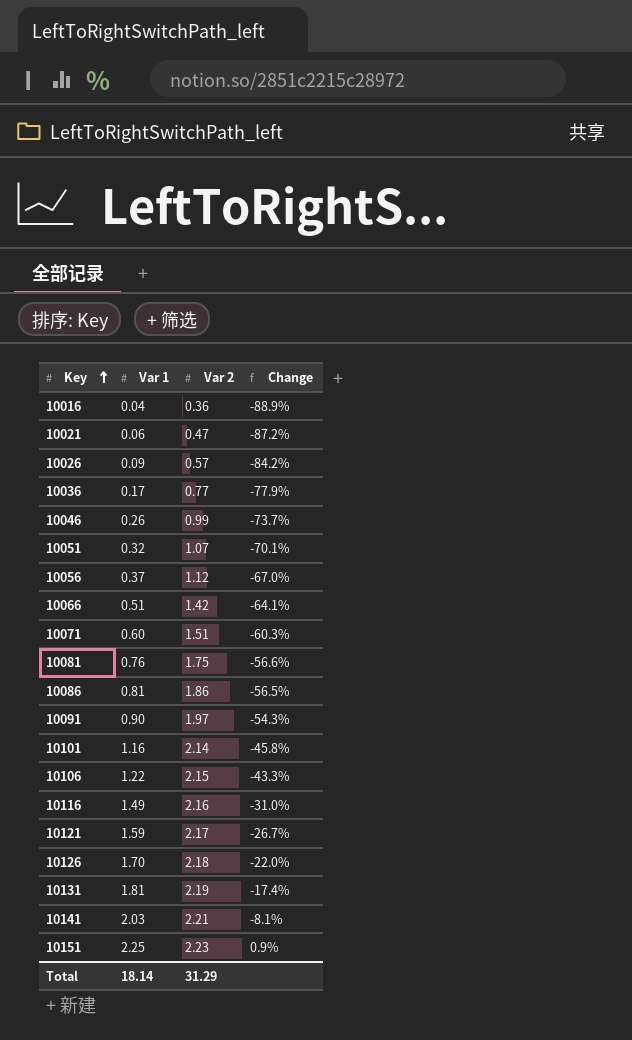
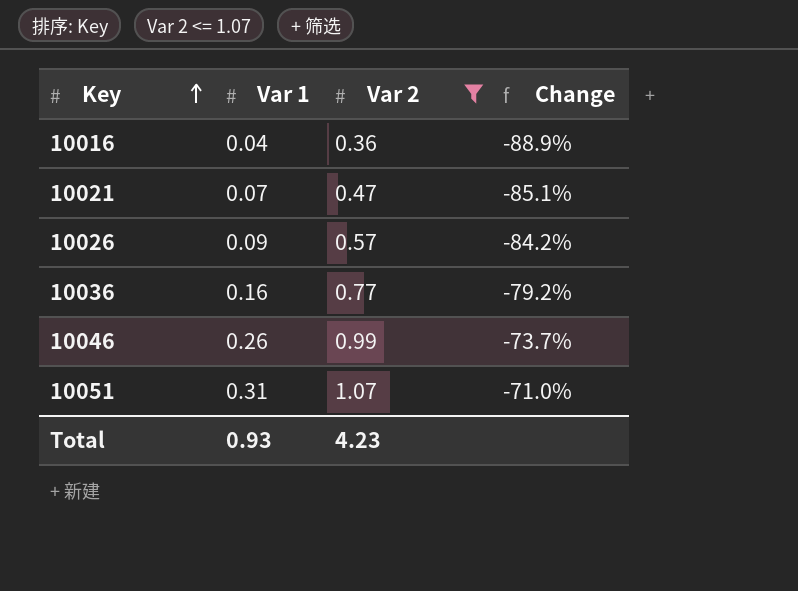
filter: none -> Var 2 <= 1.07
10021 | Var 1: 0.06 -> 0.07
10021 | Change: -87.2% -> -85.1%
10036 | Var 1: 0.17 -> 0.16
10036 | Change: -77.9% -> -79.2%
10051 | Var 1: 0.32 -> 0.31
10051 | Change: -70.1% -> -71.0%
Total | Var 1: 18.14 -> 0.93
Total | Var 2: 31.29 -> 4.23

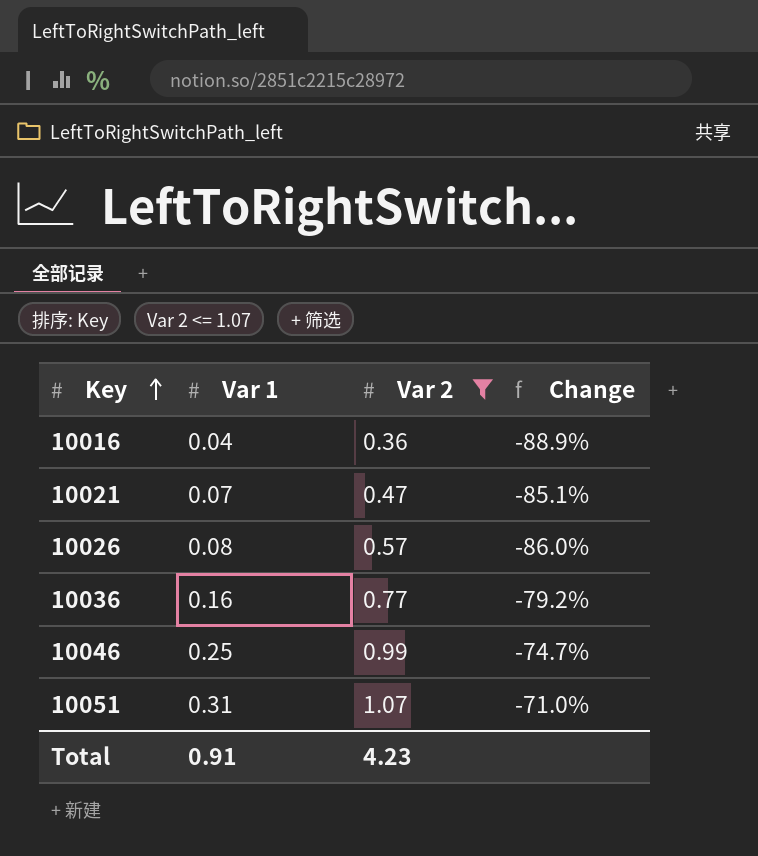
10026 | Var 1: 0.09 -> 0.08
10026 | Change: -84.2% -> -86.0%
10046 | Var 1: 0.26 -> 0.25
10046 | Change: -73.7% -> -74.7%
Total | Var 1: 0.93 -> 0.91

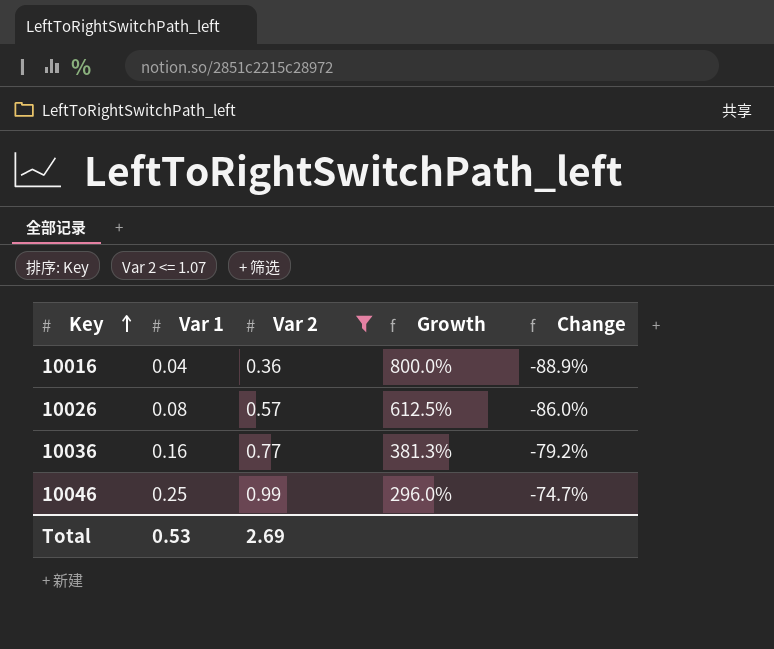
column Growth | formula: none -> ([Var 2] - [Var 1]) / [Var 1]
row 10021: 0.07 | 0.47 | -85.1% -> none
row 10051: 0.31 | 1.07 | -71.0% -> none
Total | Var 1: 0.91 -> 0.53
Total | Var 2: 4.23 -> 2.69

